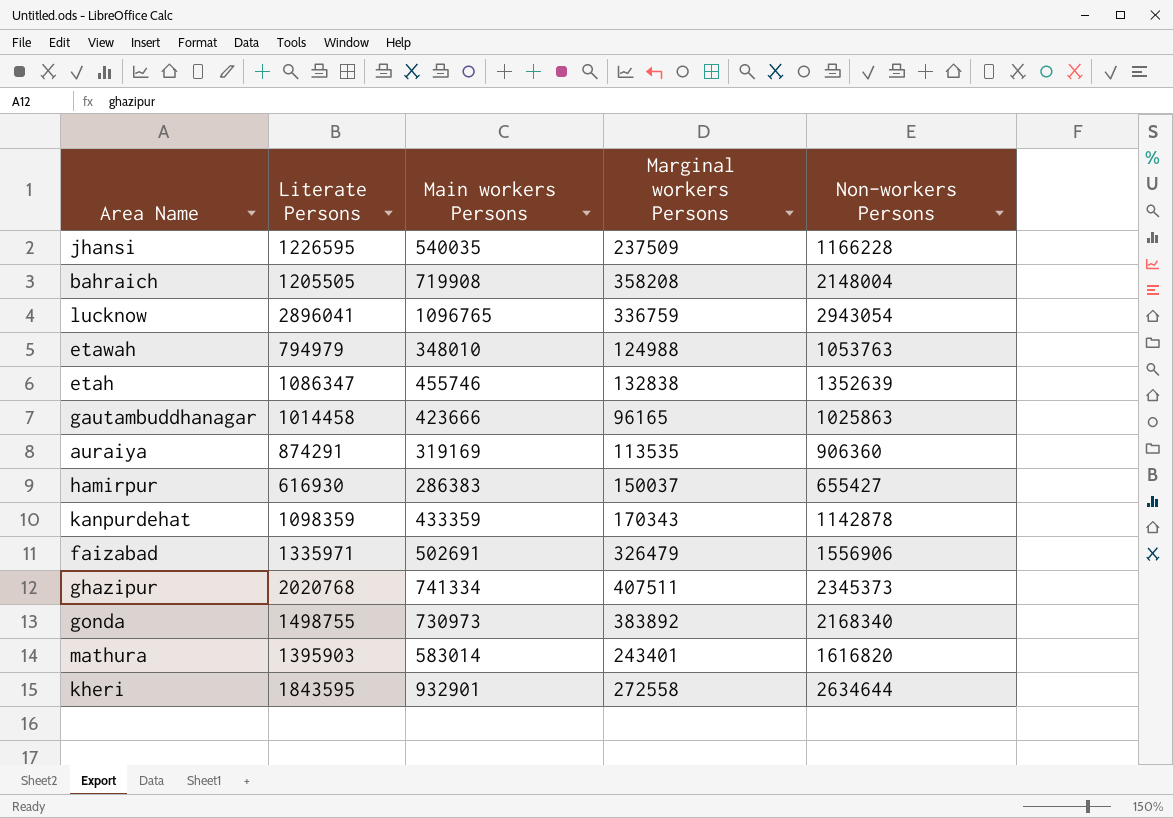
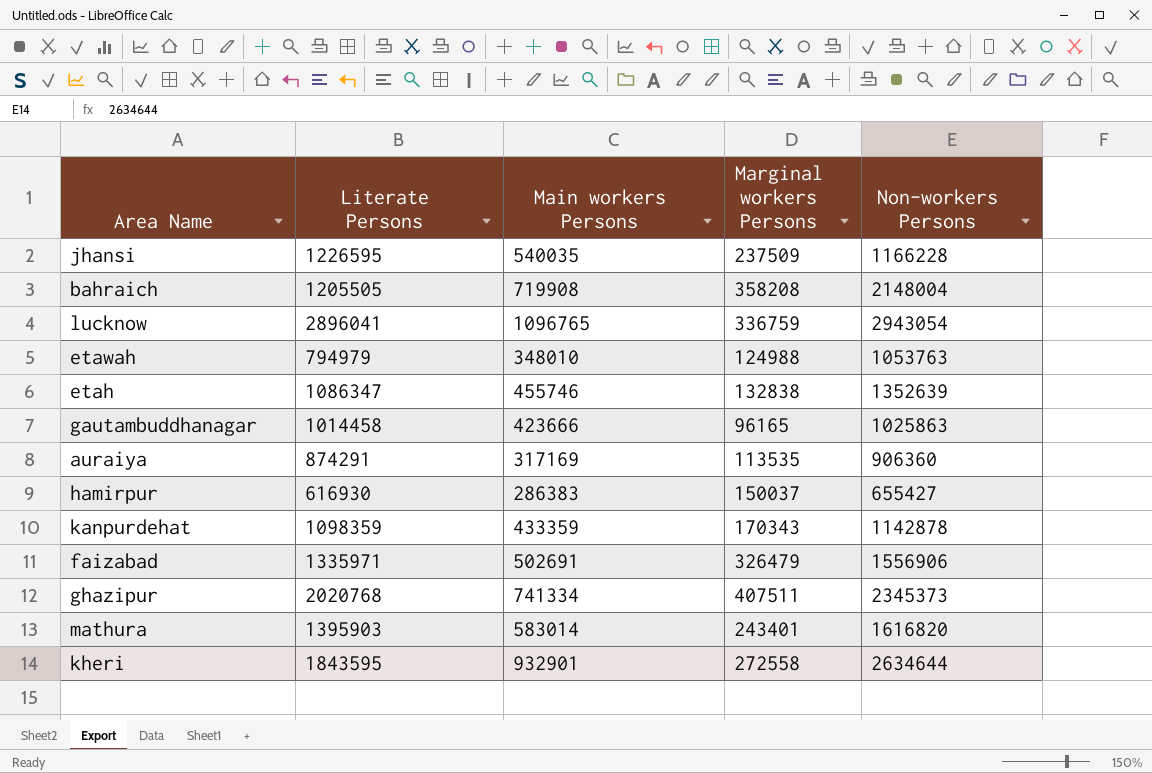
row gonda: 1498755 | 730973 | 383892 | 2168340 -> none
auraiya | Main workers Persons: 319169 -> 317169

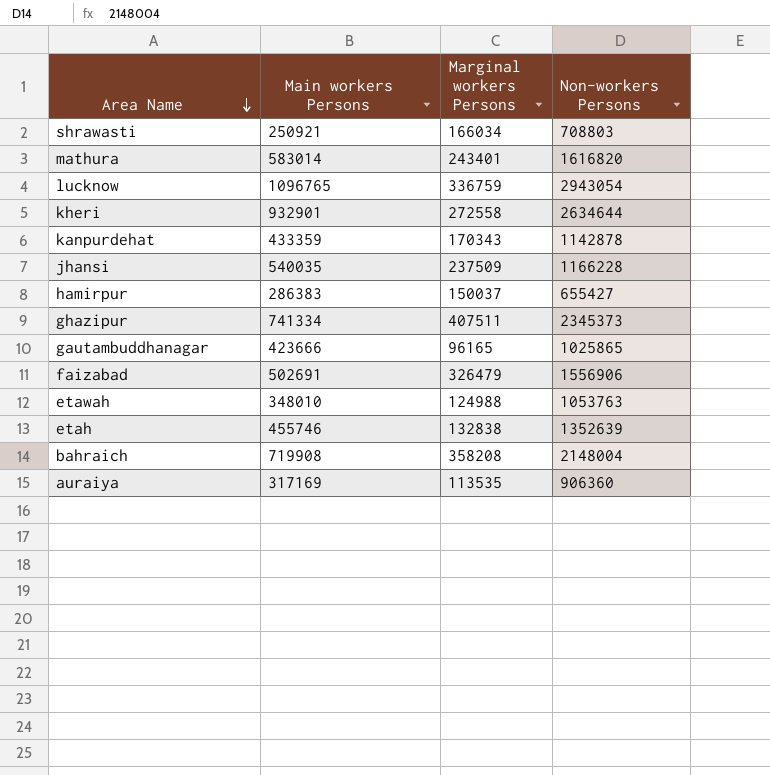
row order: none -> Area Name descending
column Literate Persons | position: 2 -> none
row shrawasti: none -> 250921 | 166034 | 708803
gautambuddhanagar | Non-workers Persons: 1025863 -> 1025865

